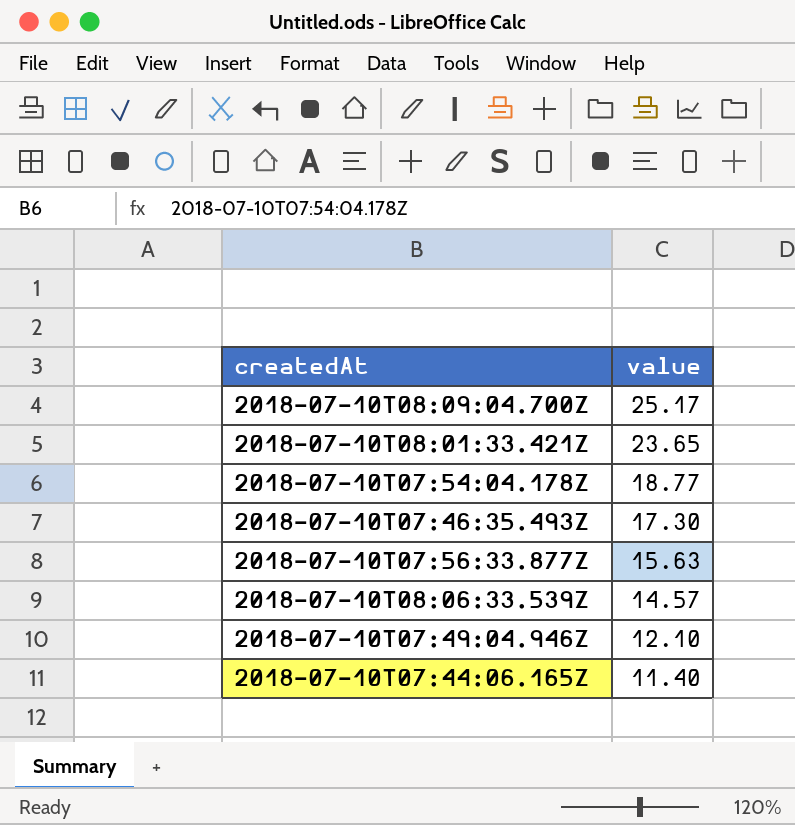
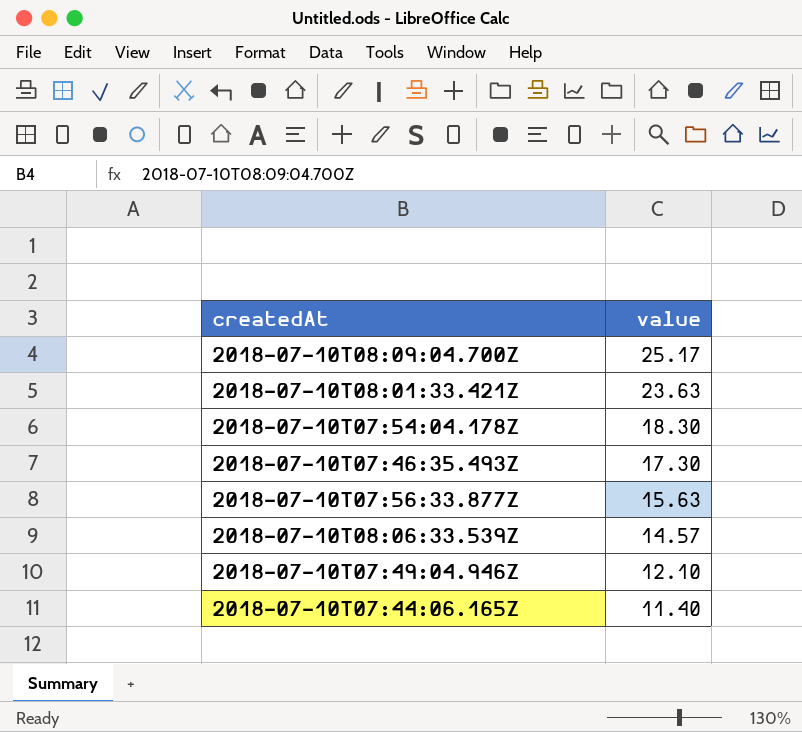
2018-07-10T08:01:33.421Z | value: 23.65 -> 23.63
2018-07-10T07:54:04.178Z | value: 18.77 -> 18.30

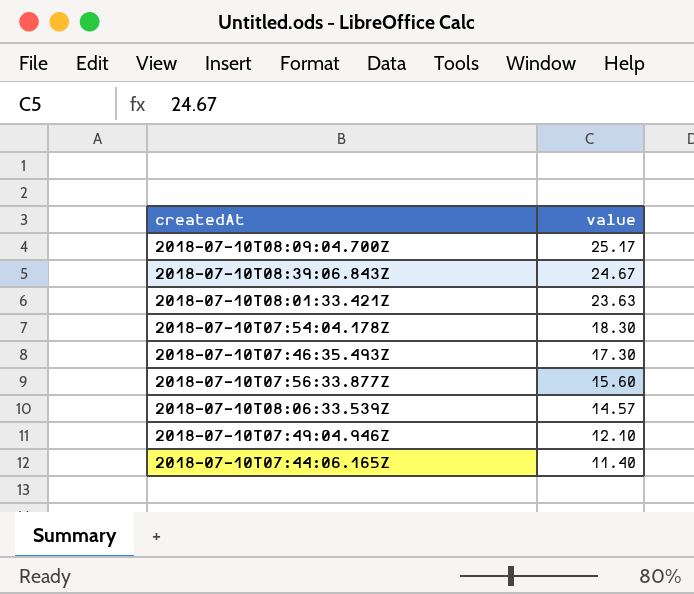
row 2018-07-10T08:39:06.843Z: none -> 24.67
2018-07-10T07:56:33.877Z | value: 15.63 -> 15.60

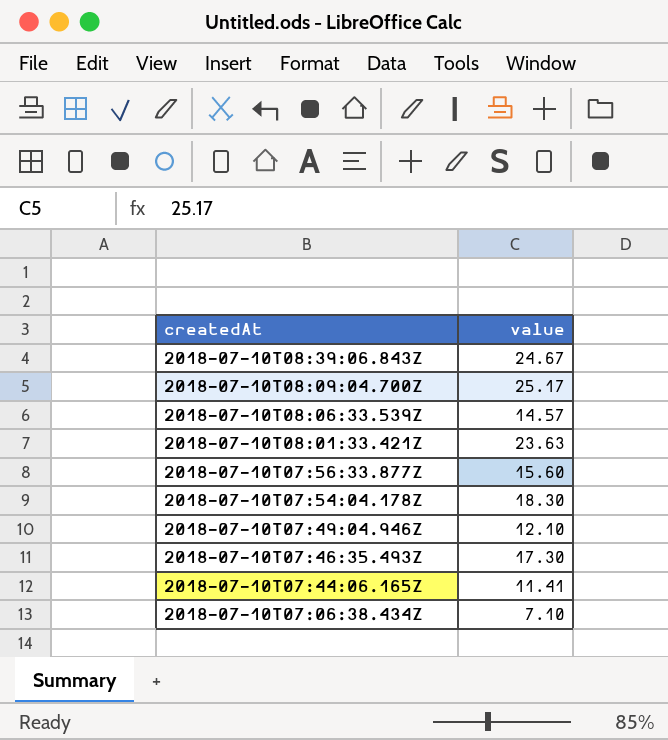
row order: value descending -> createdAt descending
2018-07-10T07:44:06.165Z | value: 11.40 -> 11.41
row 2018-07-10T07:06:38.434Z: none -> 7.10

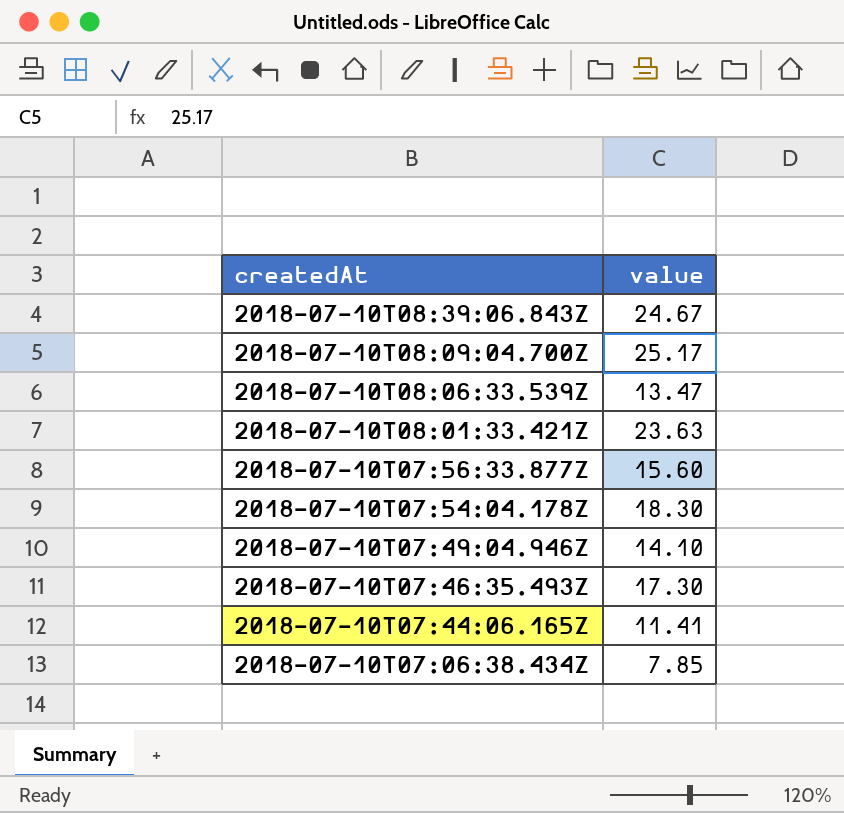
2018-07-10T08:06:33.539Z | value: 14.57 -> 13.47
2018-07-10T07:49:04.946Z | value: 12.10 -> 14.10
2018-07-10T07:06:38.434Z | value: 7.10 -> 7.85

